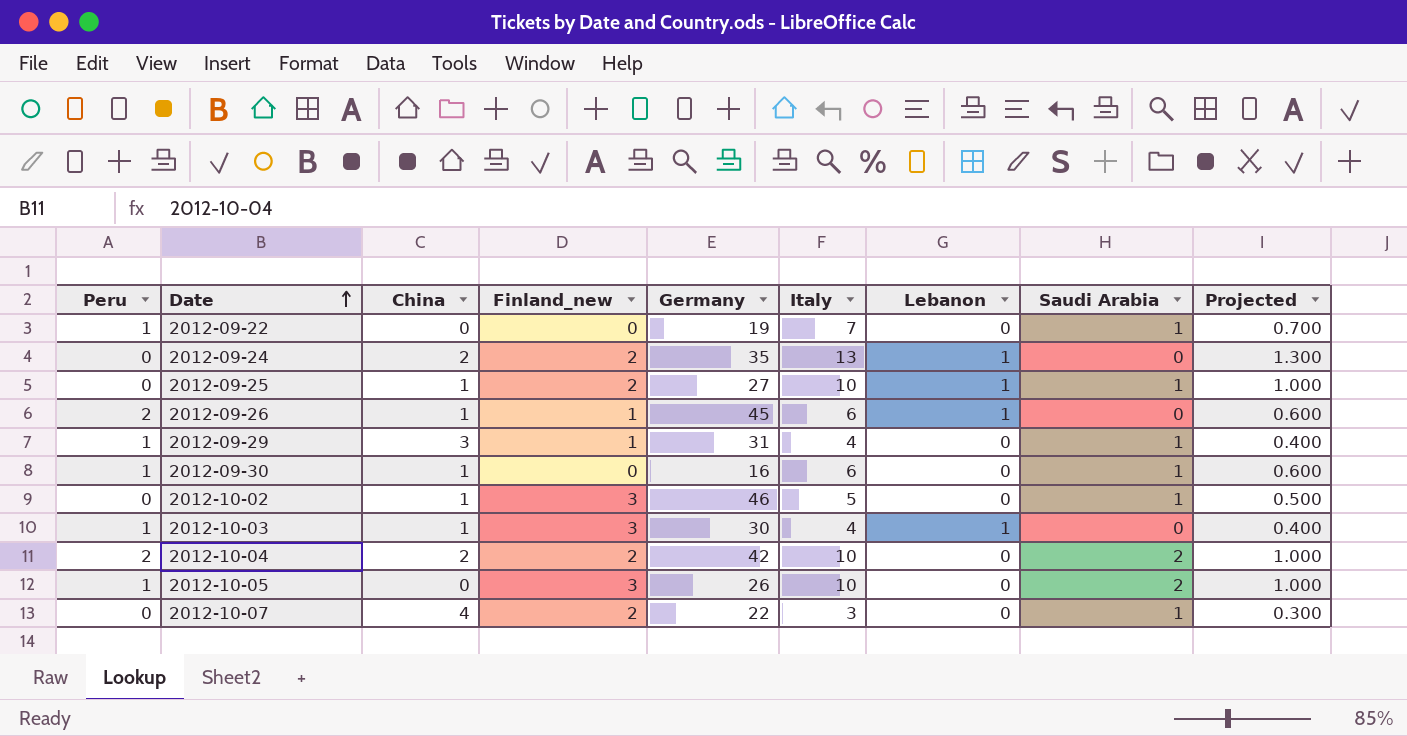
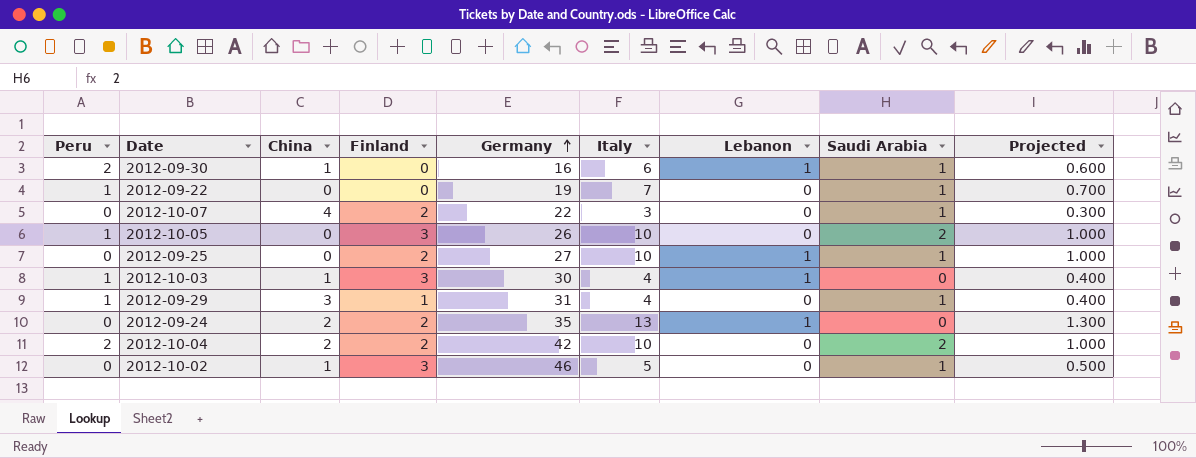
row order: Date ascending -> Germany ascending
column name: Finland_new -> Finland
row 2012-09-26: 2 | 1 | 1 | 45 | 6 | 1 | 0 | 0.600 -> none
2012-09-30 | Peru: 1 -> 2
2012-09-30 | Lebanon: 0 -> 1
2012-09-25 | China: 1 -> 0

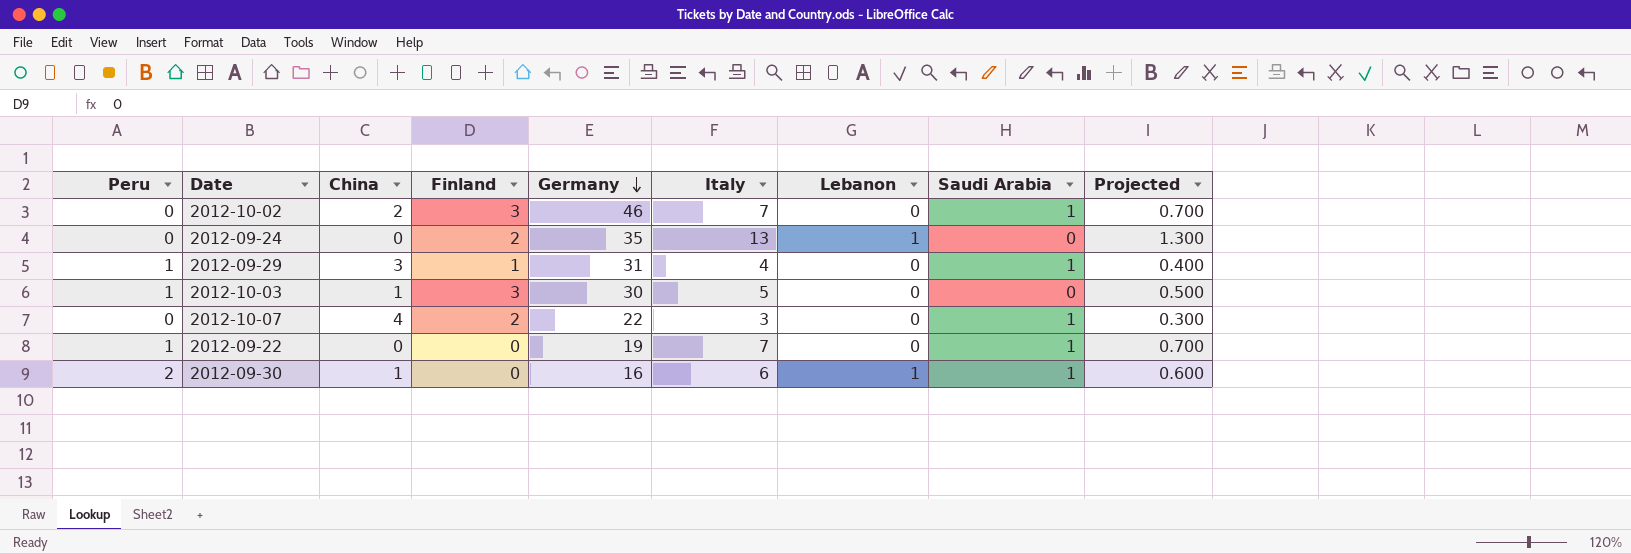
row order: Germany ascending -> Germany descending
row 2012-10-05: 1 | 0 | 3 | 26 | 10 | 0 | 2 | 1.000 -> none
row 2012-09-25: 0 | 0 | 2 | 27 | 10 | 1 | 1 | 1.000 -> none
row 2012-10-04: 2 | 2 | 2 | 42 | 10 | 0 | 2 | 1.000 -> none
2012-10-02 | China: 1 -> 2
2012-10-02 | Italy: 5 -> 7
2012-10-02 | Projected: 0.500 -> 0.700
2012-09-24 | China: 2 -> 0
2012-10-03 | Italy: 4 -> 5
2012-10-03 | Lebanon: 1 -> 0
2012-10-03 | Projected: 0.400 -> 0.500

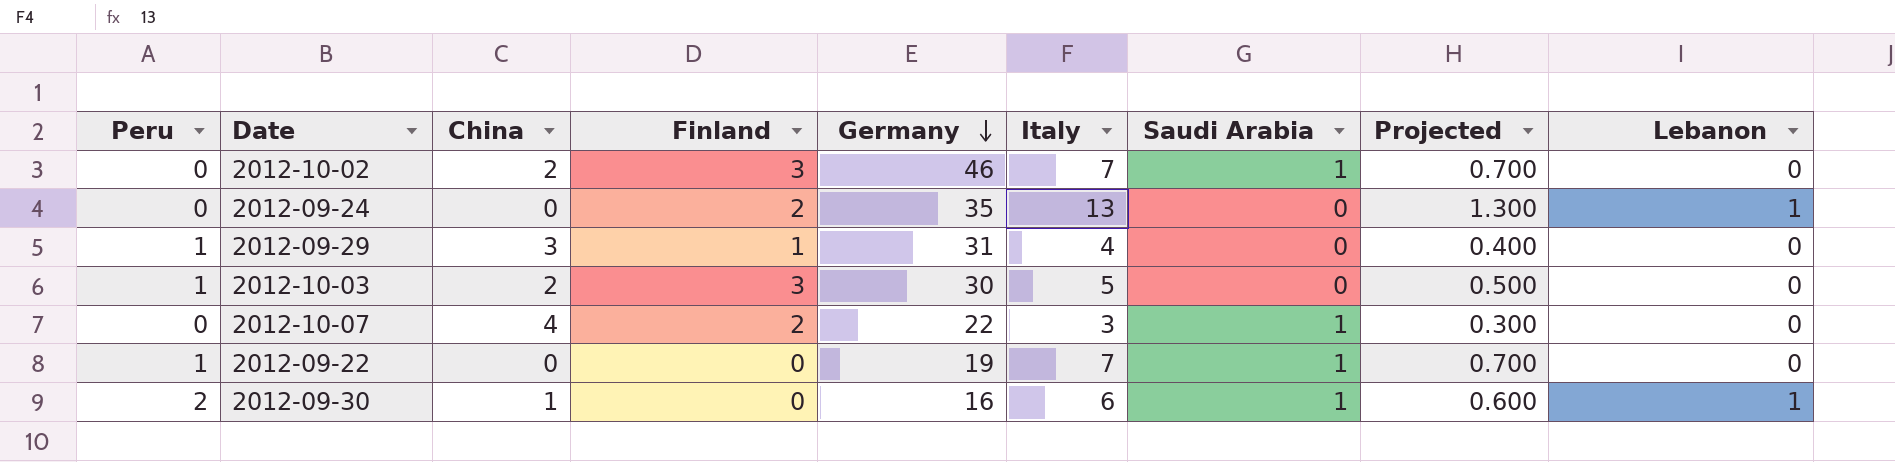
column Lebanon | position: 7 -> 9
2012-09-29 | Saudi Arabia: 1 -> 0
2012-10-03 | China: 1 -> 2

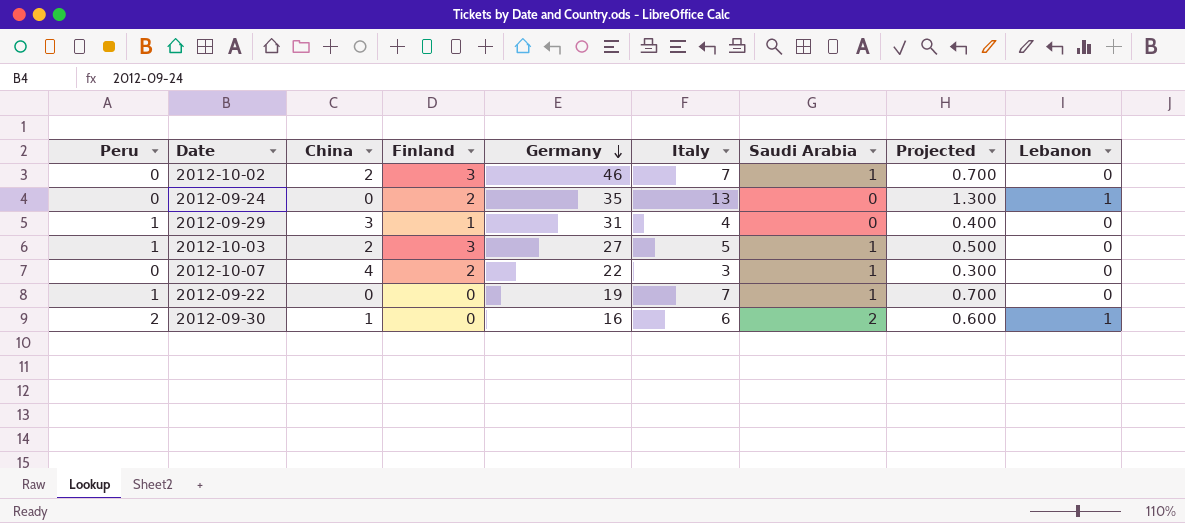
2012-10-03 | Germany: 30 -> 27
2012-10-03 | Saudi Arabia: 0 -> 1
2012-09-30 | Saudi Arabia: 1 -> 2

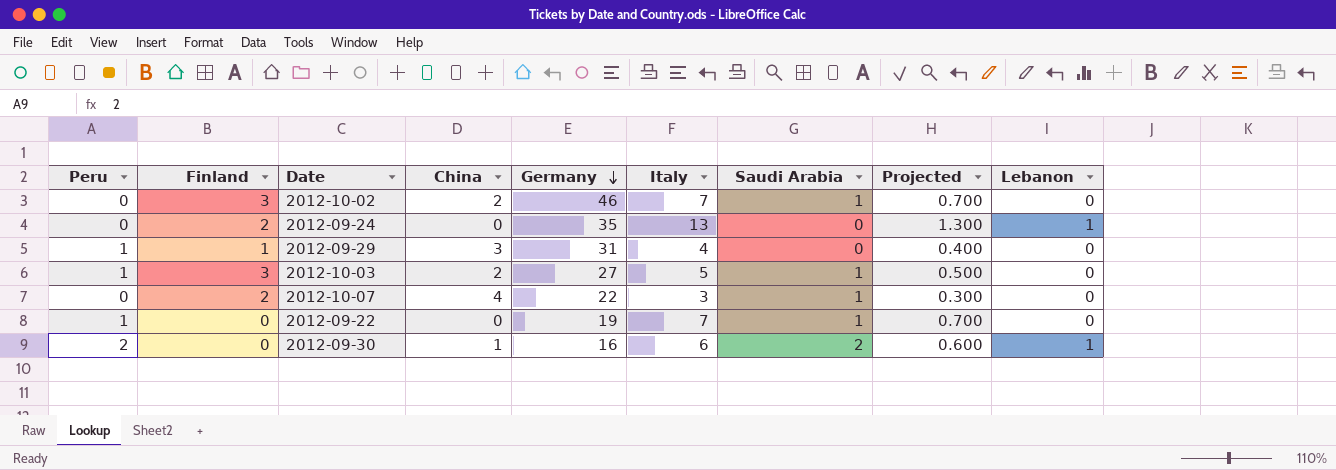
column Finland | position: 4 -> 2

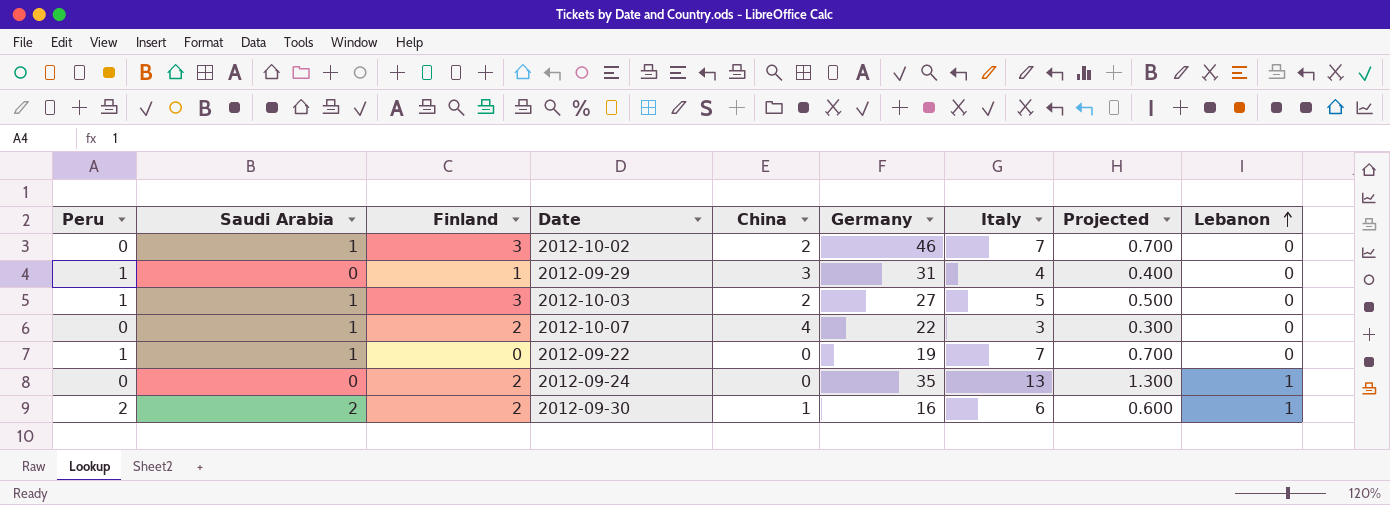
row order: Germany descending -> Lebanon ascending
column Saudi Arabia | position: 7 -> 2
2012-09-30 | Finland: 0 -> 2

